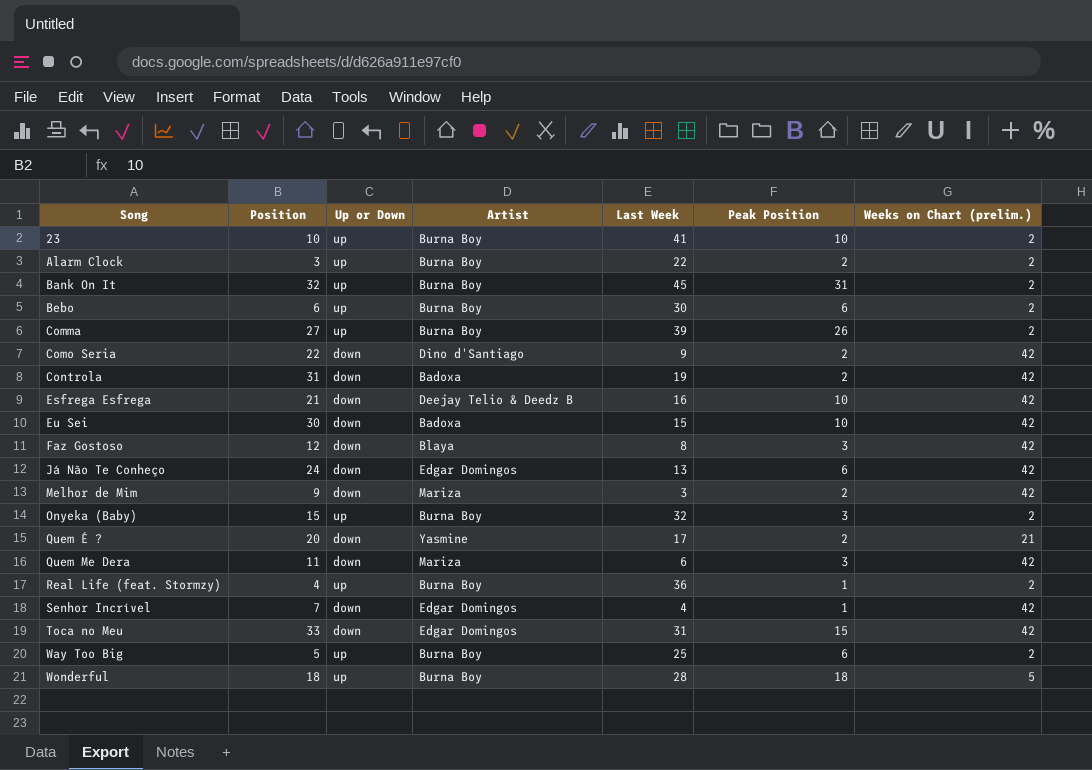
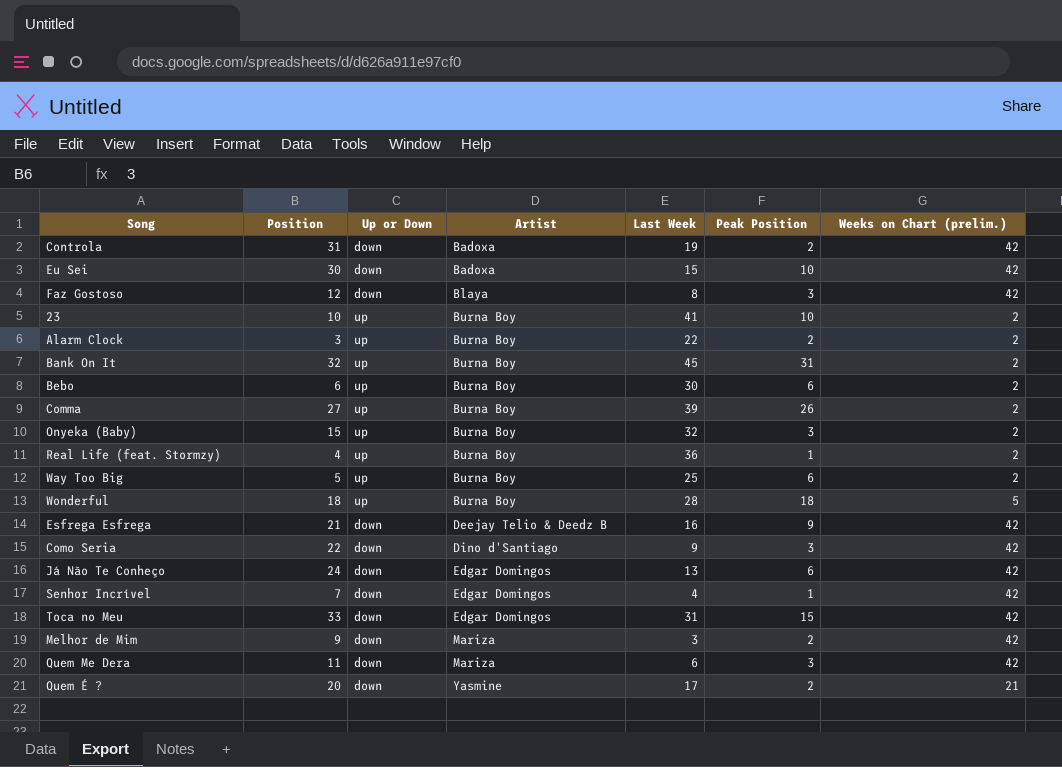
row order: Song ascending -> Artist ascending
Esfrega Esfrega | Peak Position: 10 -> 9
Como Seria | Peak Position: 2 -> 3

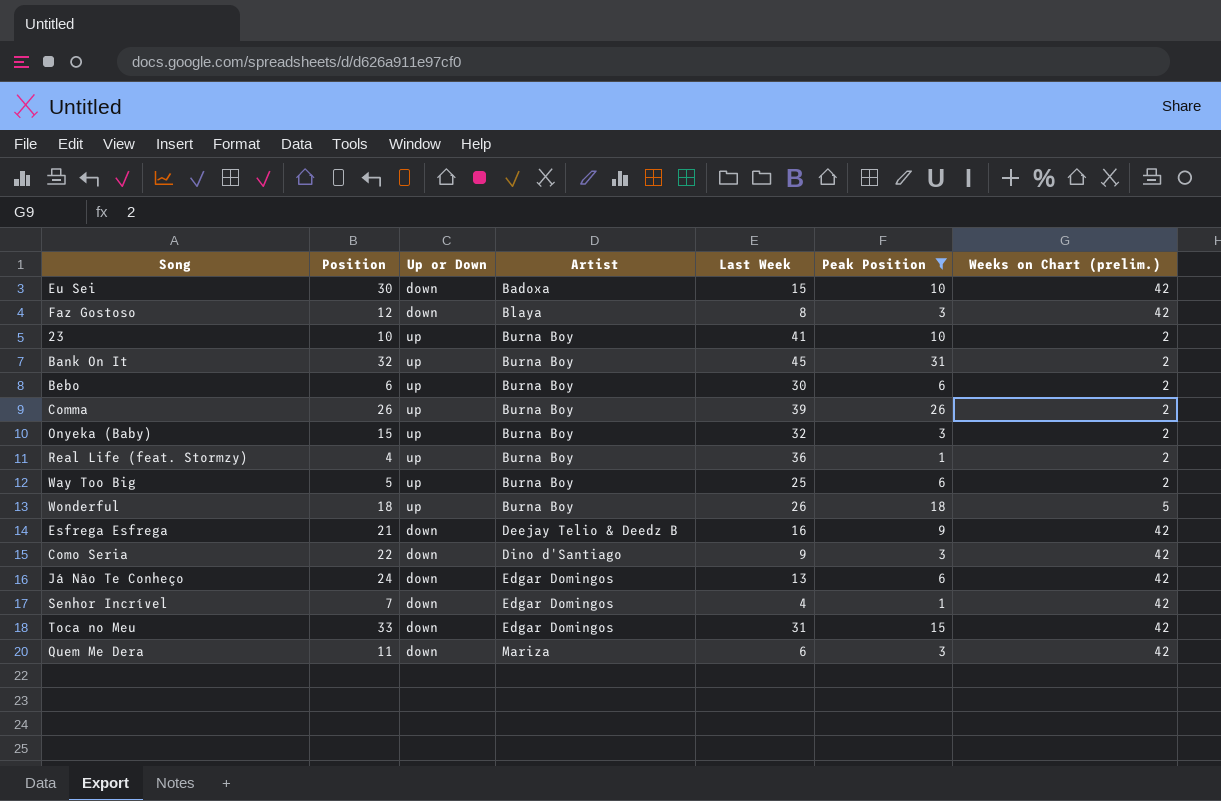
filter: none -> Peak Position != 2
Comma | Position: 27 -> 26
Wonderful | Last Week: 28 -> 26

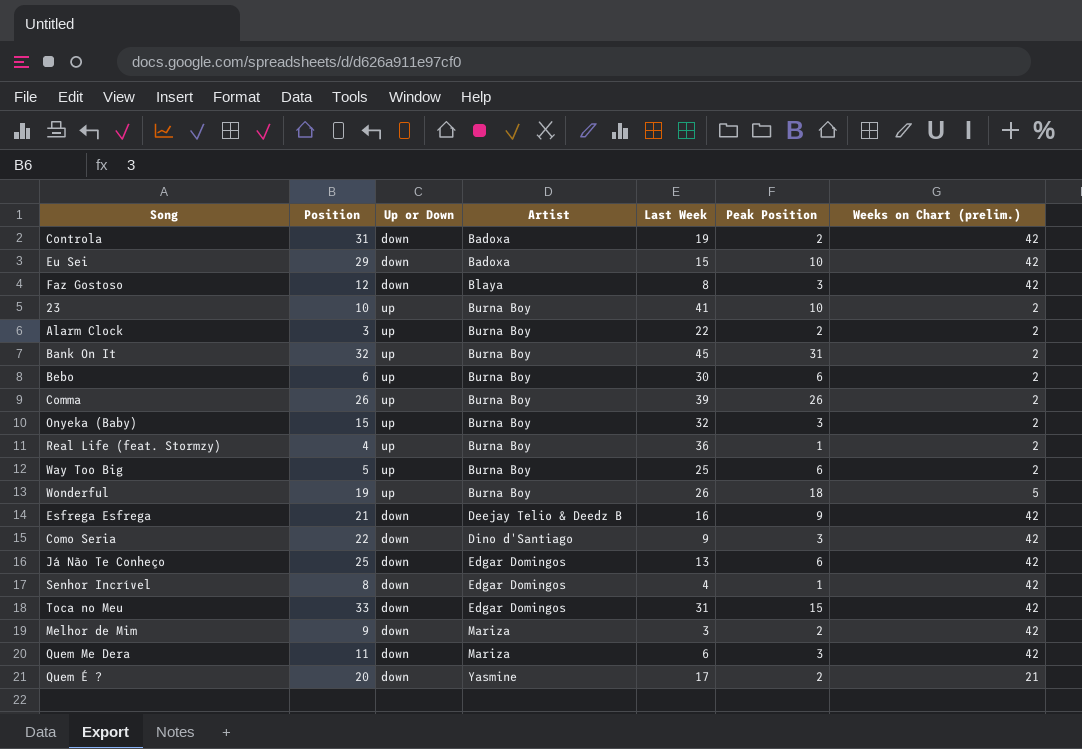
filter: Peak Position != 2 -> none
Eu Sei | Position: 30 -> 29
Wonderful | Position: 18 -> 19
Já Não Te Conheço | Position: 24 -> 25
Senhor Incrível | Position: 7 -> 8

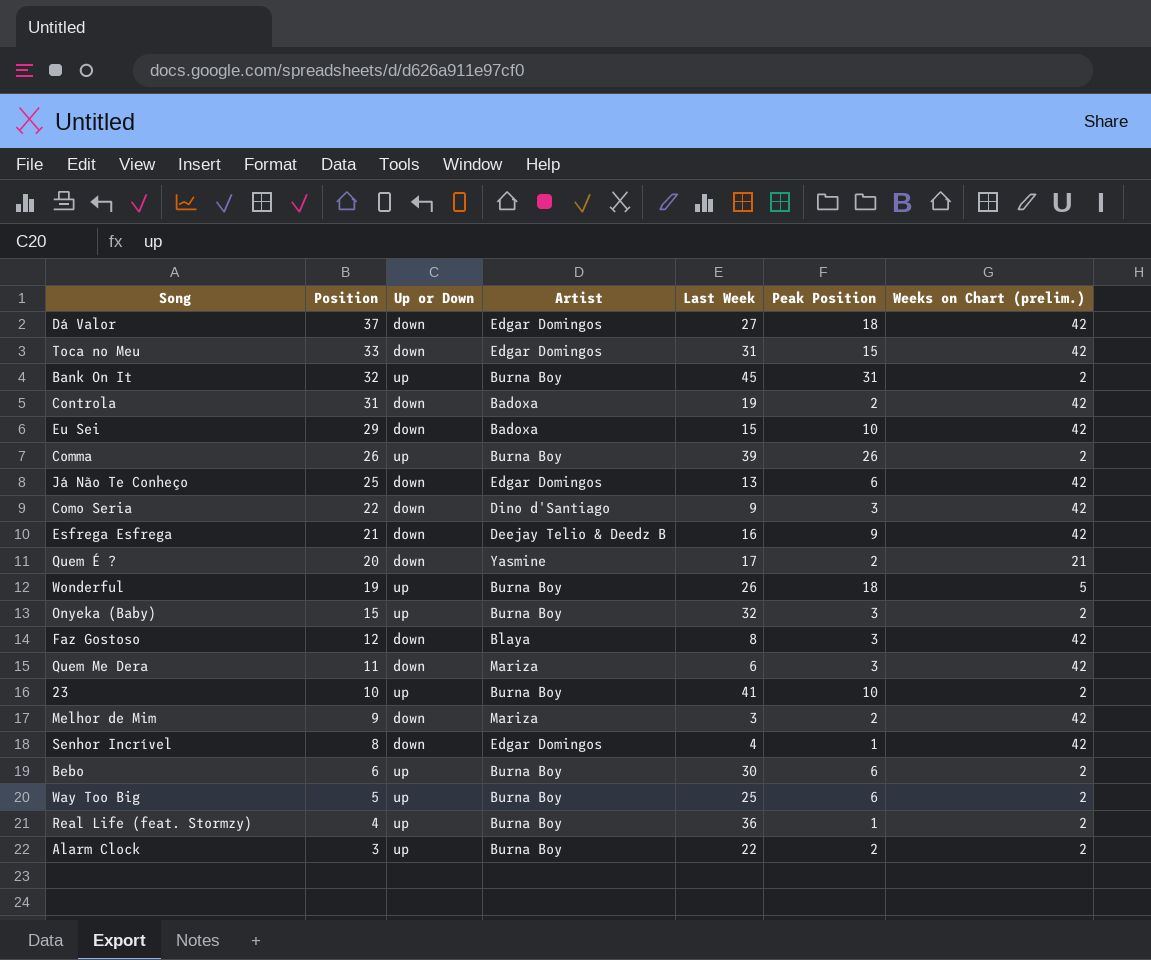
row order: Artist ascending -> Position descending
row Dá Valor: none -> 37 | down | Edgar Domingos | 27 | 18 | 42

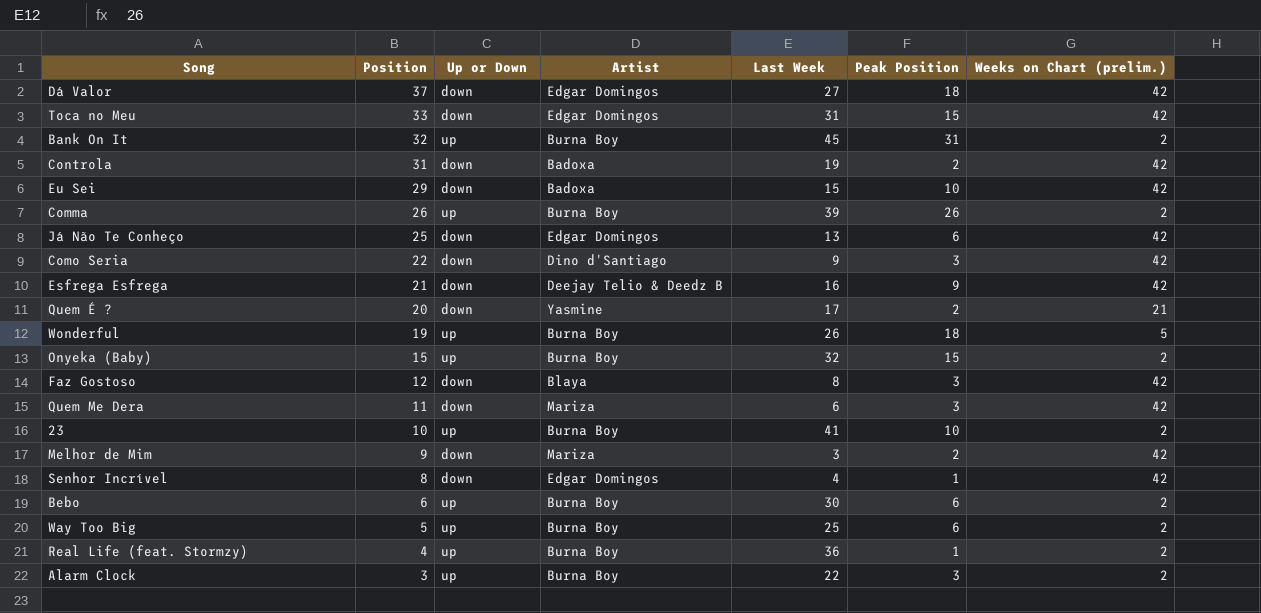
Onyeka (Baby) | Peak Position: 3 -> 15
Alarm Clock | Peak Position: 2 -> 3

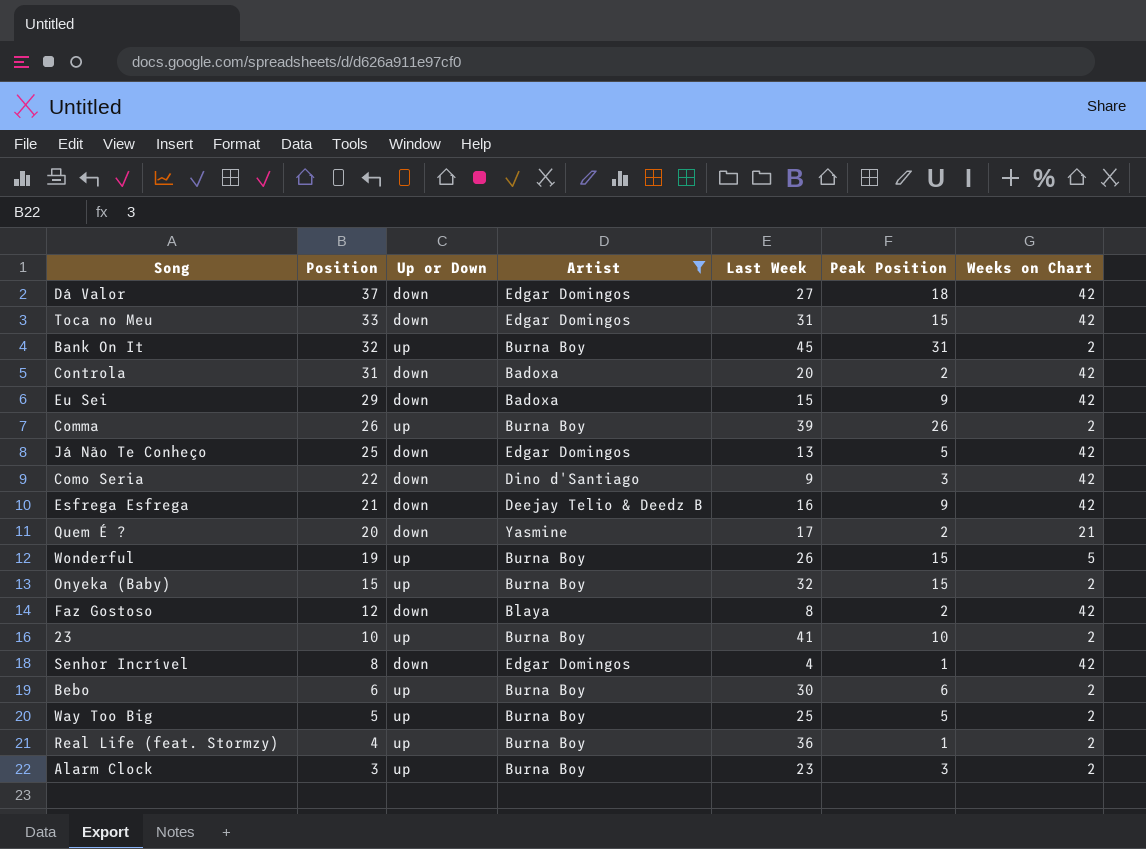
filter: none -> Artist != Mariza
column name: Weeks on Chart (prelim.) -> Weeks on Chart
Controla | Last Week: 19 -> 20
Eu Sei | Peak Position: 10 -> 9
Já Não Te Conheço | Peak Position: 6 -> 5
Wonderful | Peak Position: 18 -> 15
Faz Gostoso | Peak Position: 3 -> 2
Way Too Big | Peak Position: 6 -> 5
Alarm Clock | Last Week: 22 -> 23

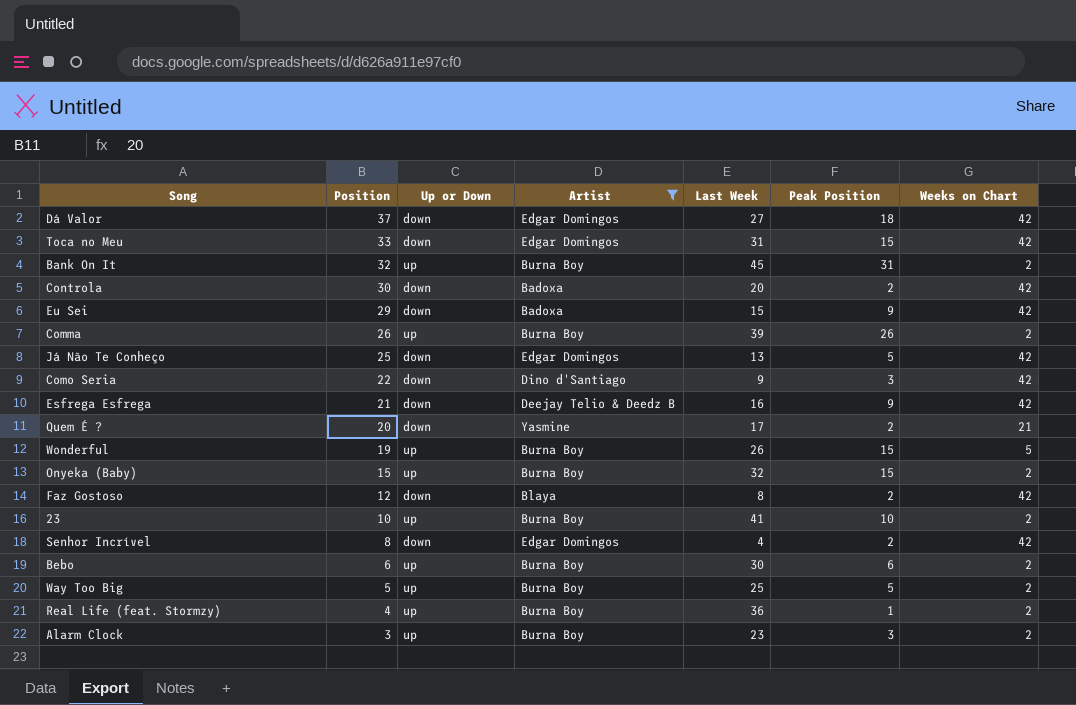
Controla | Position: 31 -> 30
Senhor Incrível | Peak Position: 1 -> 2

